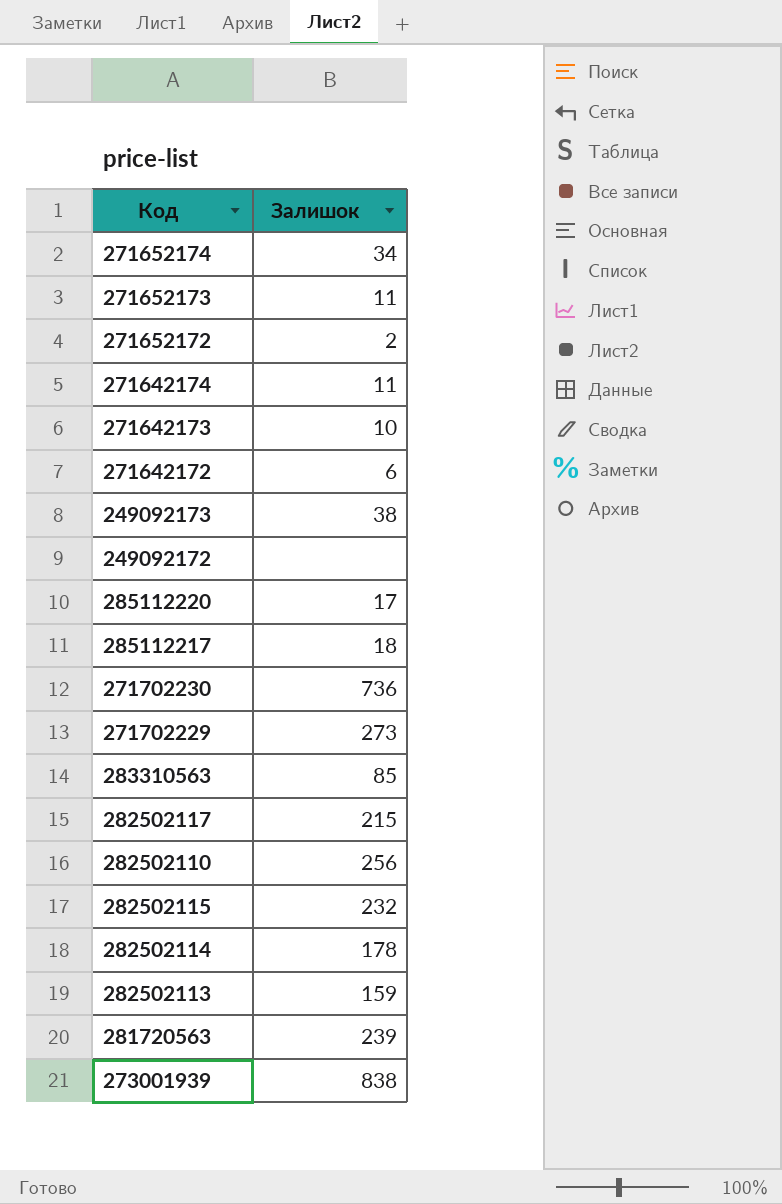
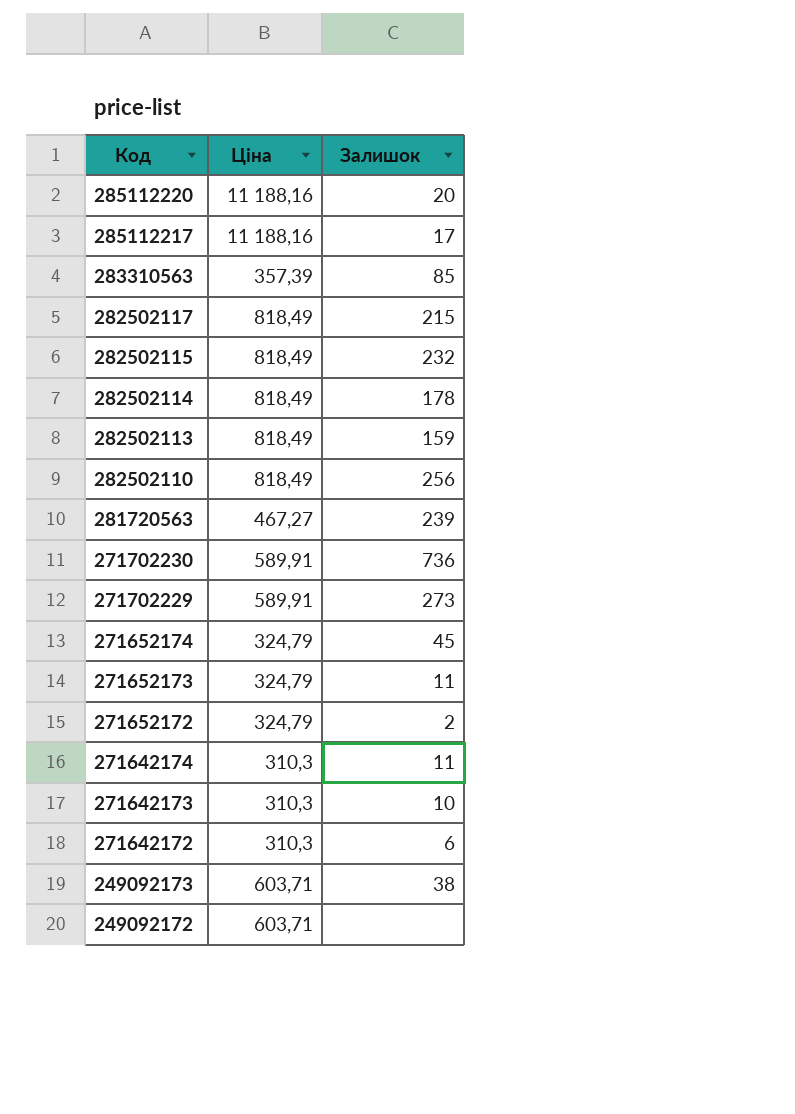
row order: none -> Код descending
column Ціна | position: none -> 2
row 273001939: 838 -> none
285112220 | Залишок: 17 -> 20
285112217 | Залишок: 18 -> 17
271652174 | Залишок: 34 -> 45

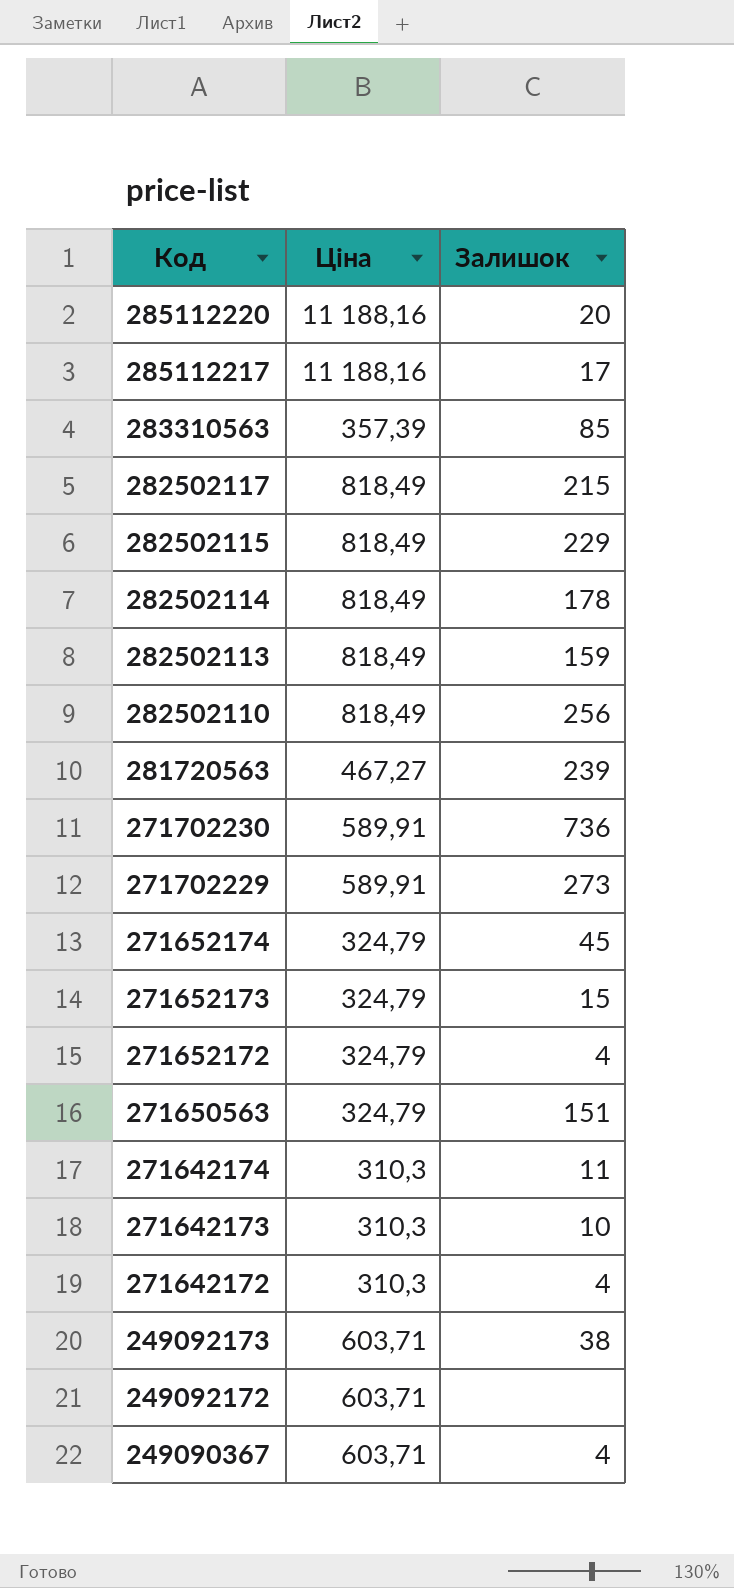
282502115 | Залишок: 232 -> 229
271652173 | Залишок: 11 -> 15
271652172 | Залишок: 2 -> 4
row 271650563: none -> 324,79 | 151
271642172 | Залишок: 6 -> 4
row 249090367: none -> 603,71 | 4

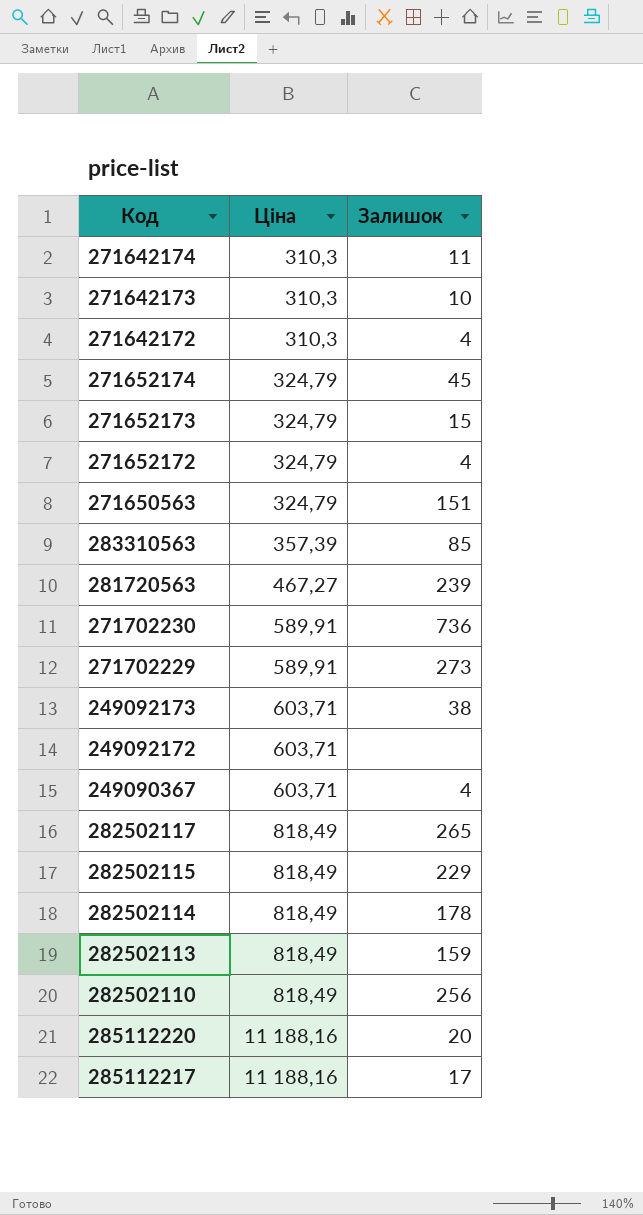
row order: Код descending -> Ціна ascending
282502117 | Залишок: 215 -> 265

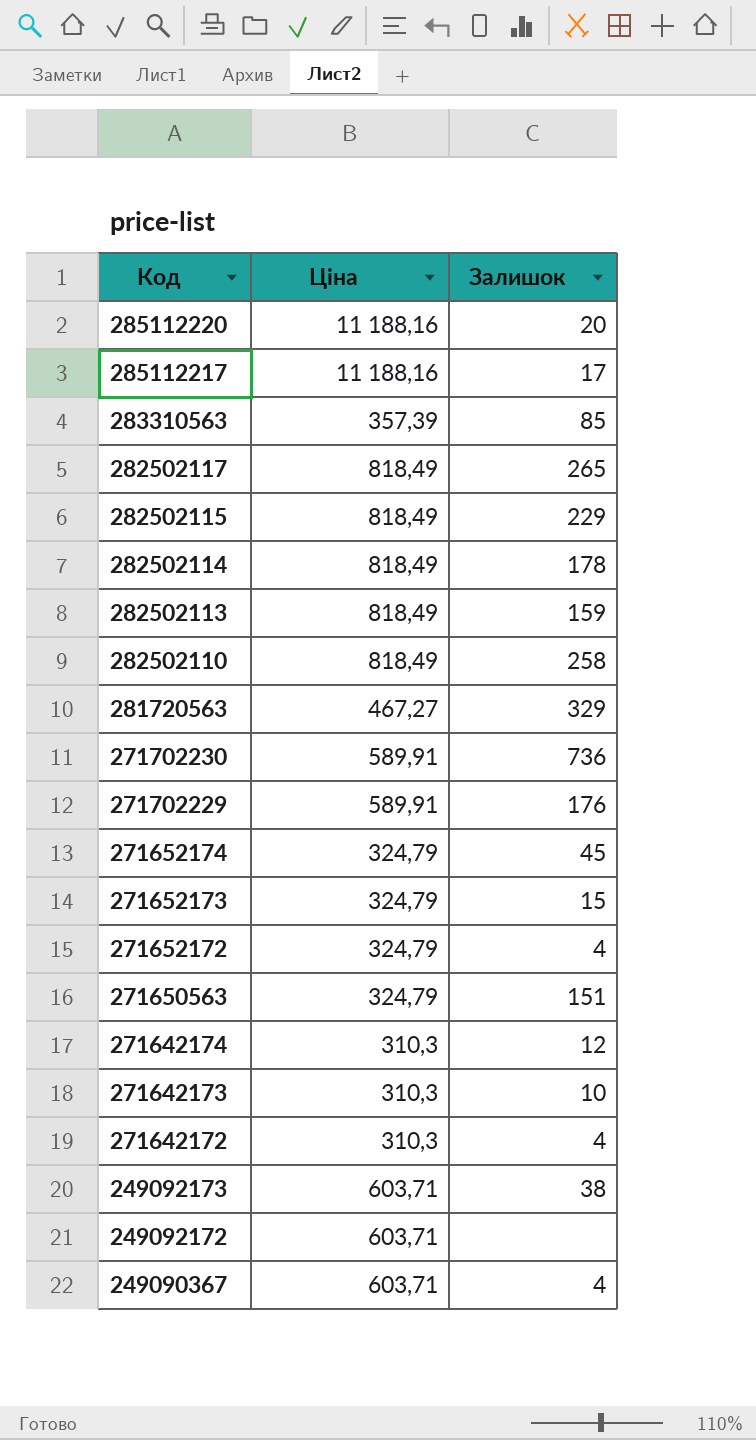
row order: Ціна ascending -> Код descending
282502110 | Залишок: 256 -> 258
281720563 | Залишок: 239 -> 329
271702229 | Залишок: 273 -> 176
271642174 | Залишок: 11 -> 12

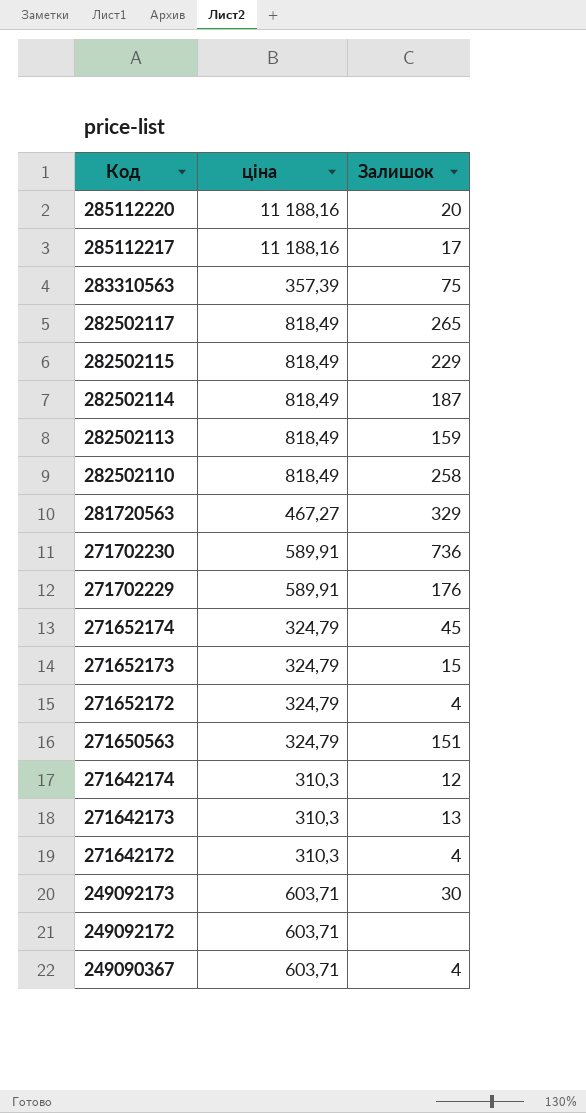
column name: Ціна -> ціна
283310563 | Залишок: 85 -> 75
282502114 | Залишок: 178 -> 187
271642173 | Залишок: 10 -> 13
249092173 | Залишок: 38 -> 30

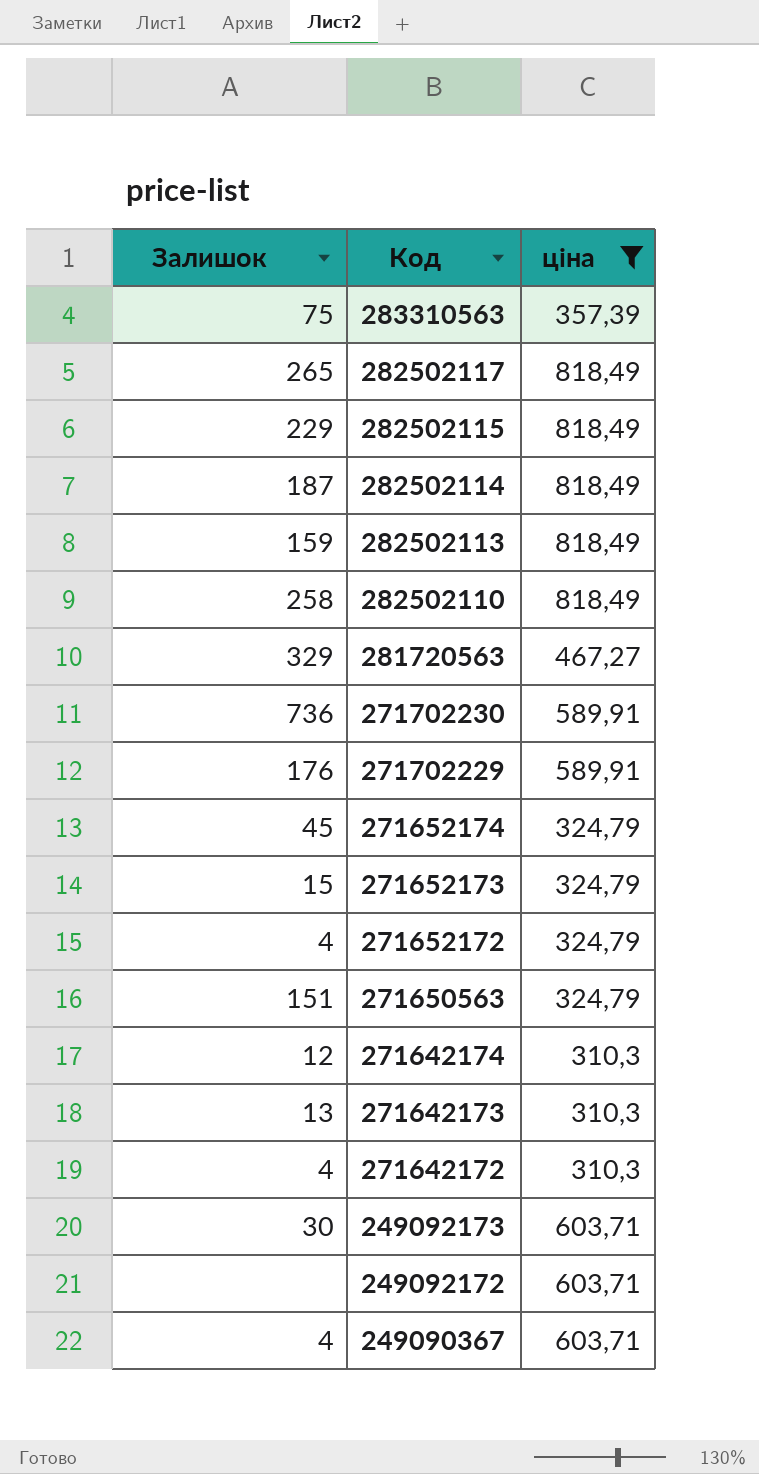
filter: none -> ціна != 11 188,16
column Залишок | position: 3 -> 1

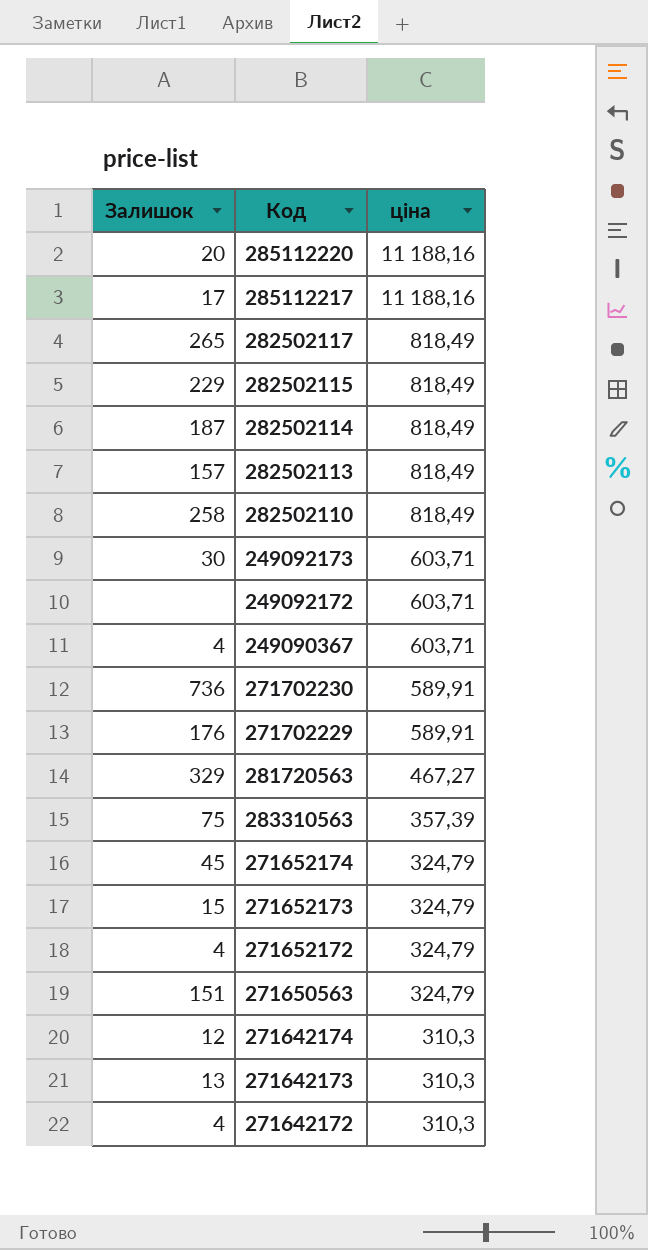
filter: ціна != 11 188,16 -> none
row order: Код descending -> ціна descending
282502113 | Залишок: 159 -> 157

